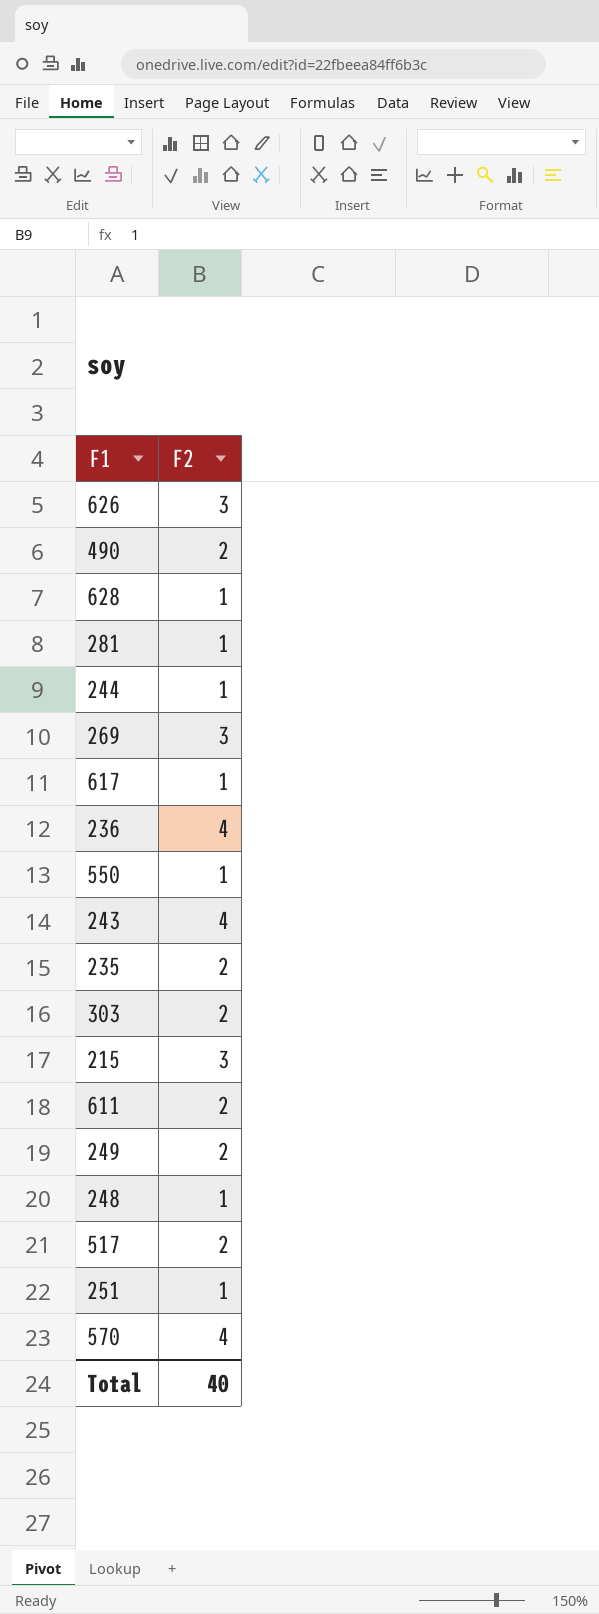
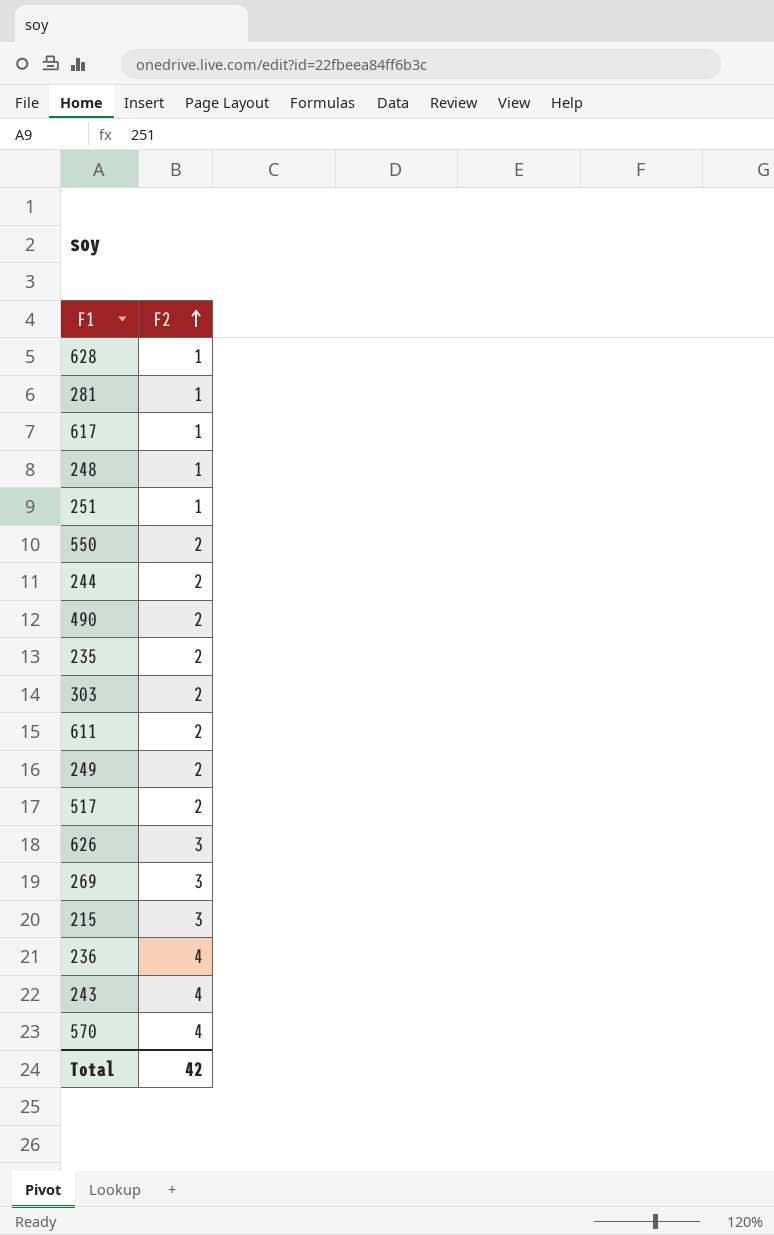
row order: none -> F2 ascending
550 | F2: 1 -> 2
244 | F2: 1 -> 2
Total | F2: 40 -> 42

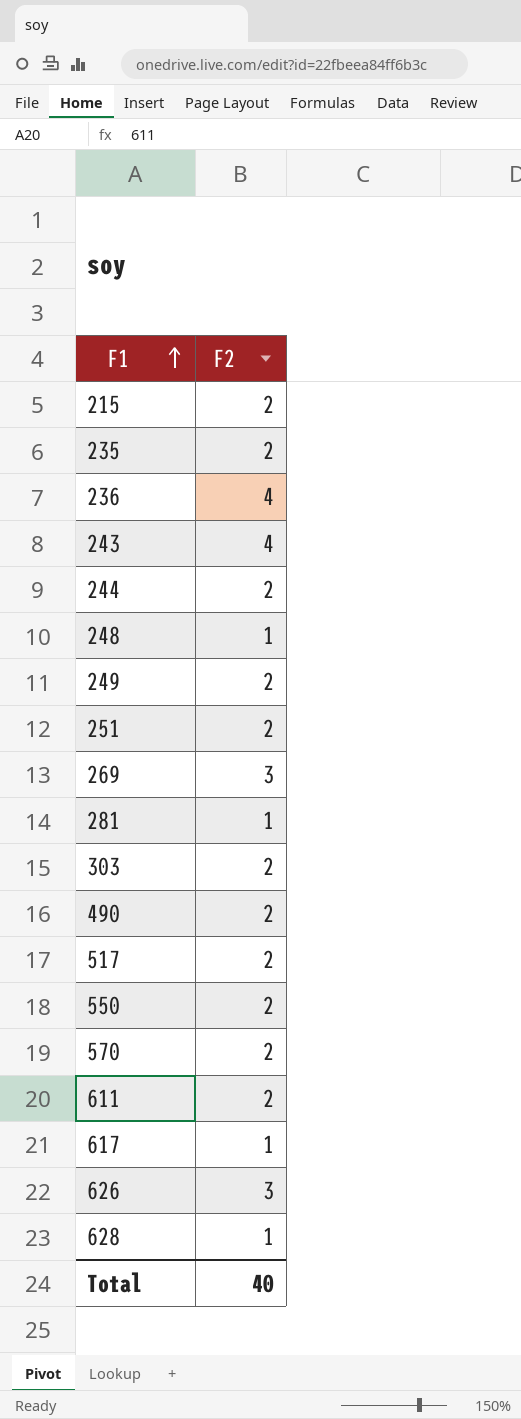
row order: F2 ascending -> F1 ascending
215 | F2: 3 -> 2
251 | F2: 1 -> 2
570 | F2: 4 -> 2
Total | F2: 42 -> 40

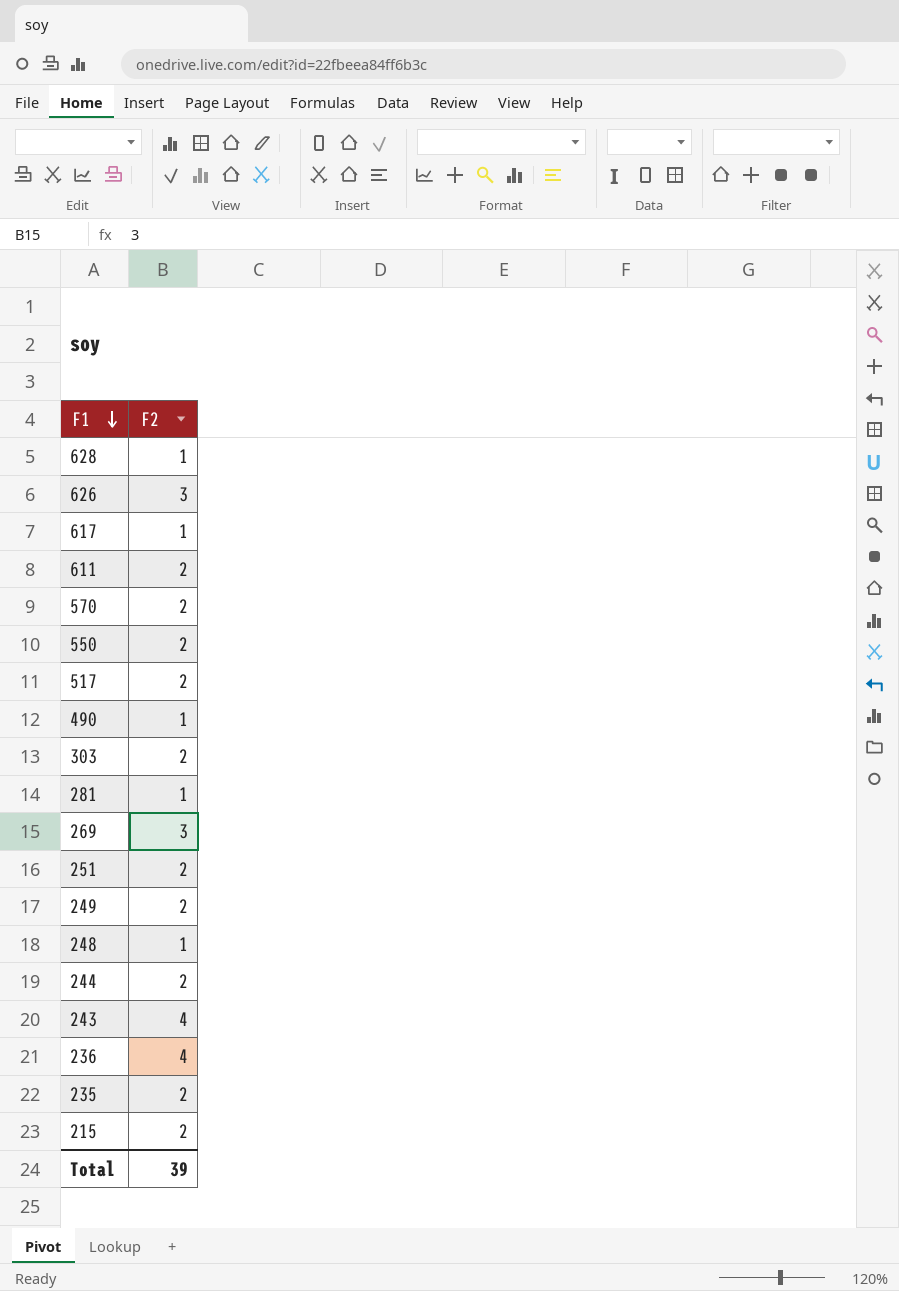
row order: F1 ascending -> F1 descending
490 | F2: 2 -> 1
Total | F2: 40 -> 39

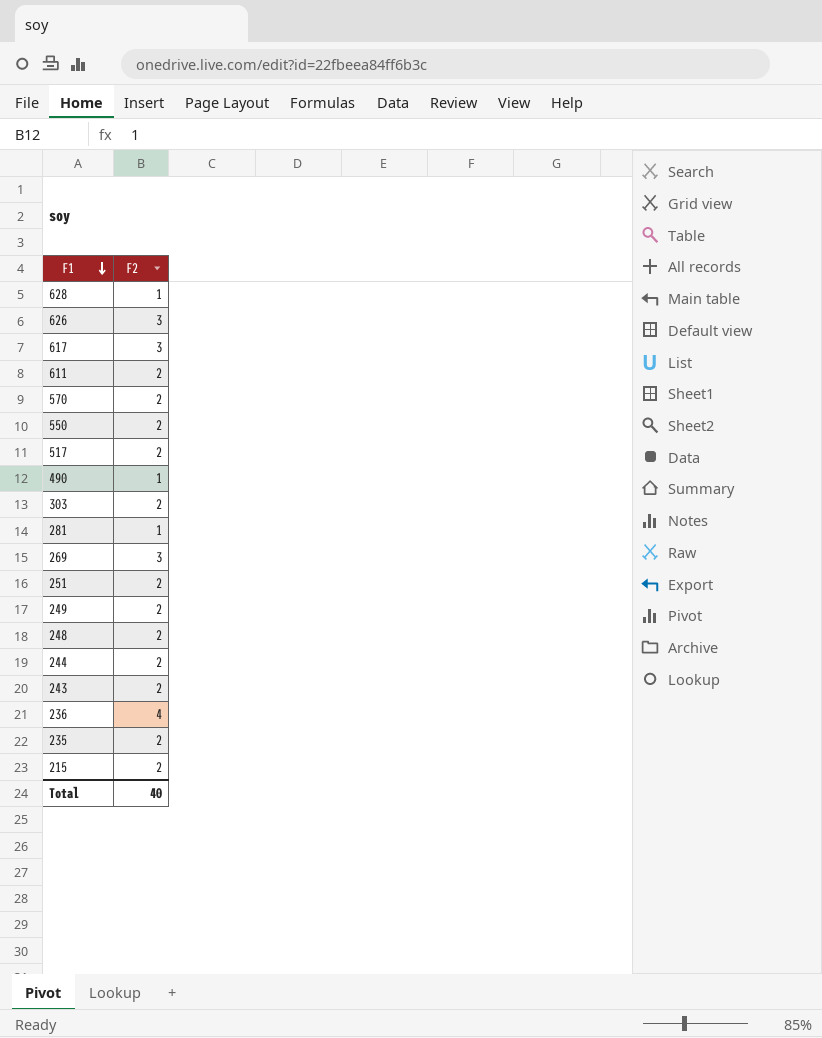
617 | F2: 1 -> 3
248 | F2: 1 -> 2
243 | F2: 4 -> 2
Total | F2: 39 -> 40

